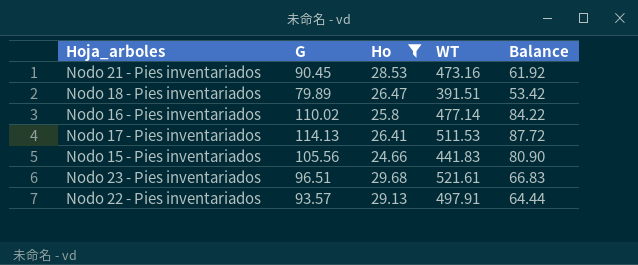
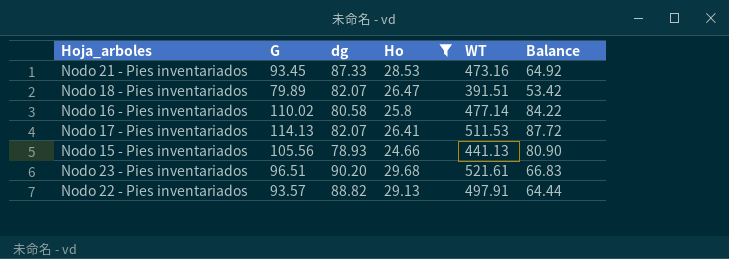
column dg | position: none -> 3
Nodo 21 - Pies inventariados | G: 90.45 -> 93.45
Nodo 21 - Pies inventariados | Balance: 61.92 -> 64.92
Nodo 15 - Pies inventariados | WT: 441.83 -> 441.13

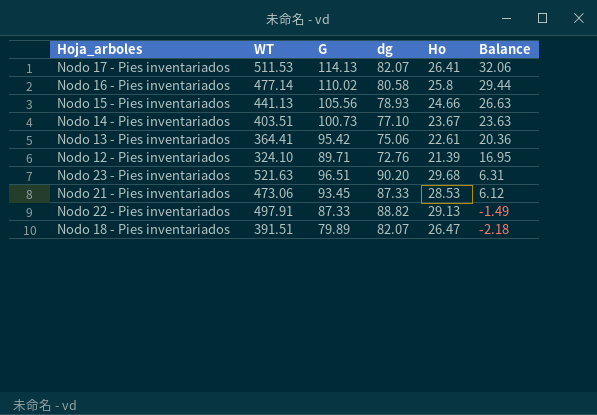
filter: Ho >= 24.66 -> none
row order: none -> Balance descending
column WT | position: 5 -> 2
column Balance | formula: [G] - [Ho] -> [G] - [dg]
Nodo 23 - Pies inventariados | WT: 521.61 -> 521.63
Nodo 21 - Pies inventariados | WT: 473.16 -> 473.06
Nodo 22 - Pies inventariados | G: 93.57 -> 87.33

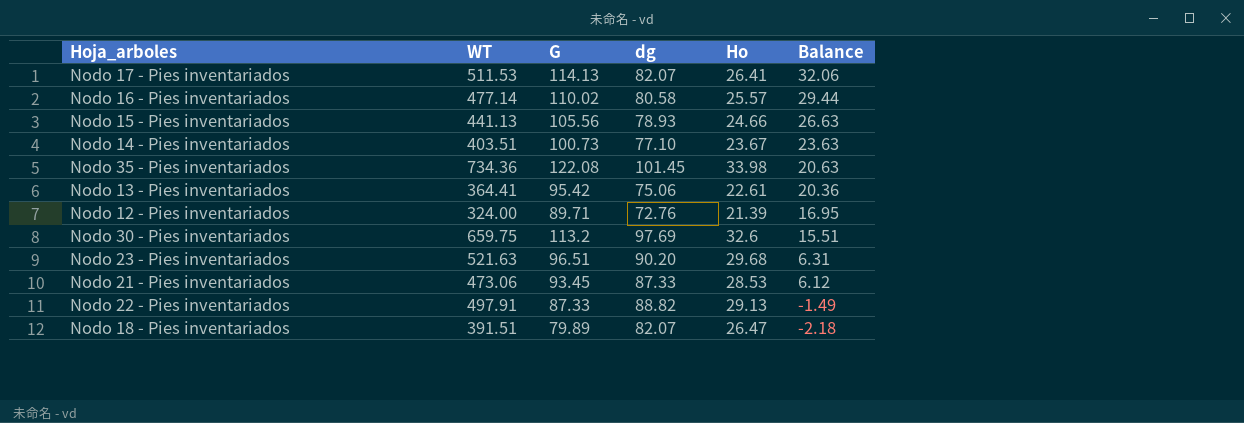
Nodo 16 - Pies inventariados | Ho: 25.8 -> 25.57
row Nodo 35 - Pies inventariados: none -> 734.36 | 122.08 | 101.45 | 33.98 | 20.63
Nodo 12 - Pies inventariados | WT: 324.10 -> 324.00
row Nodo 30 - Pies inventariados: none -> 659.75 | 113.2 | 97.69 | 32.6 | 15.51

